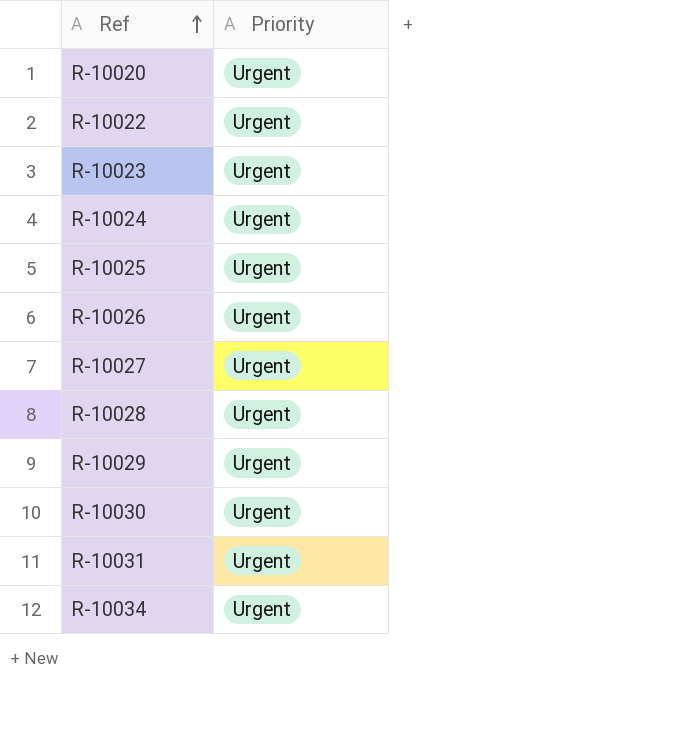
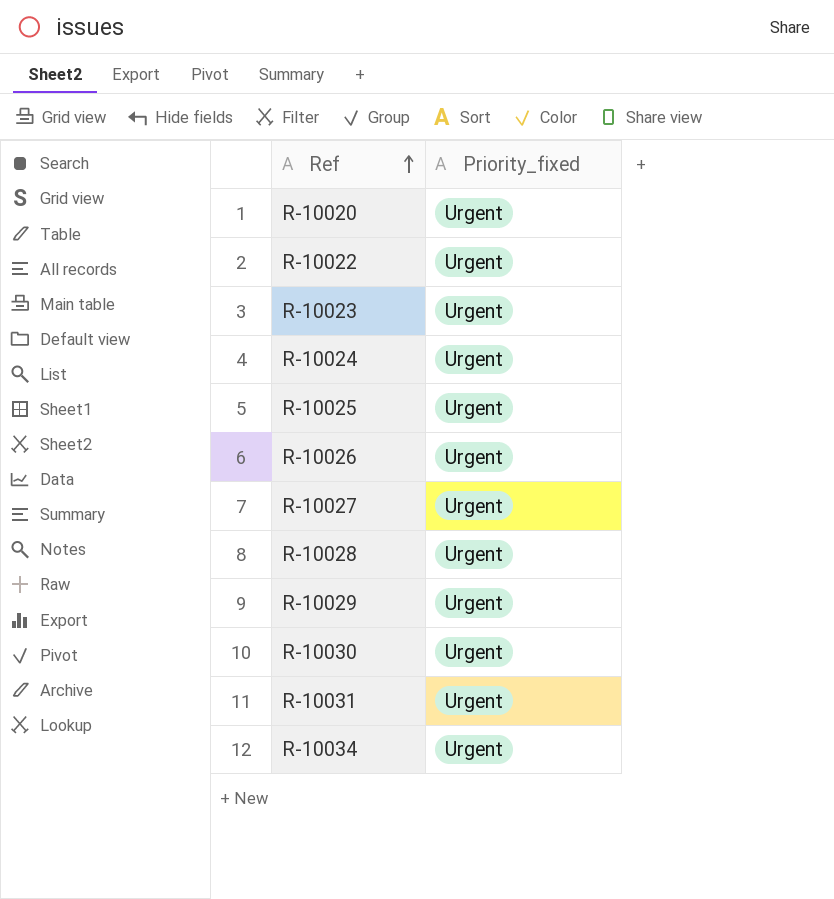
column name: Priority -> Priority_fixed

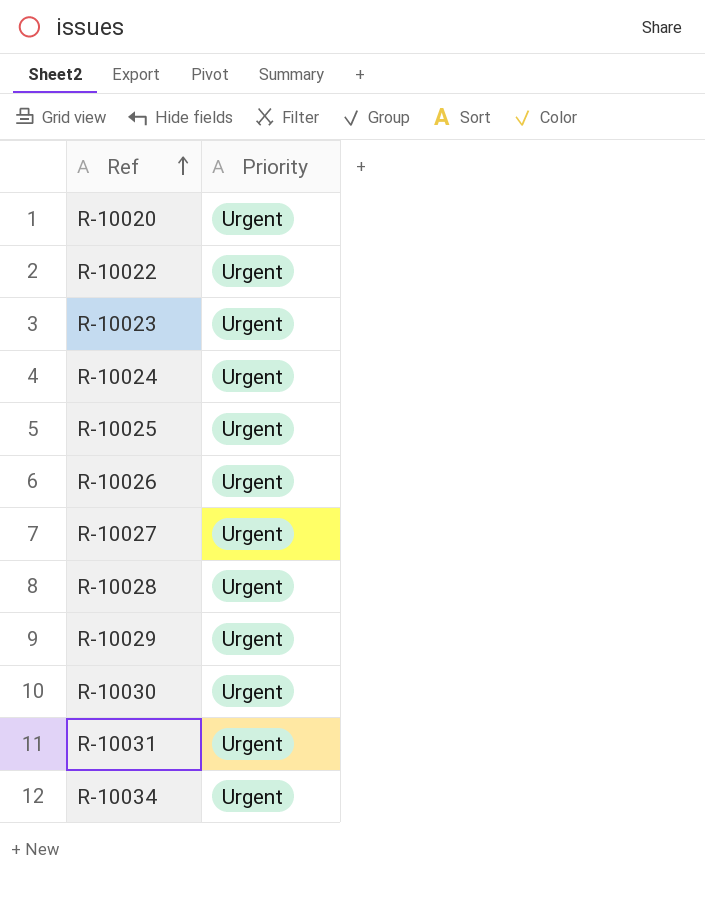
column name: Priority_fixed -> Priority

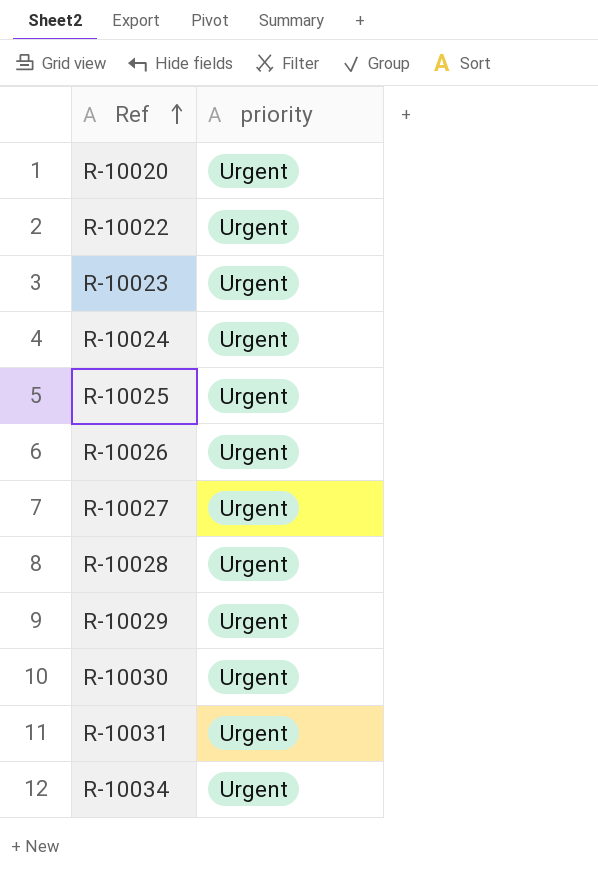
column name: Priority -> priority

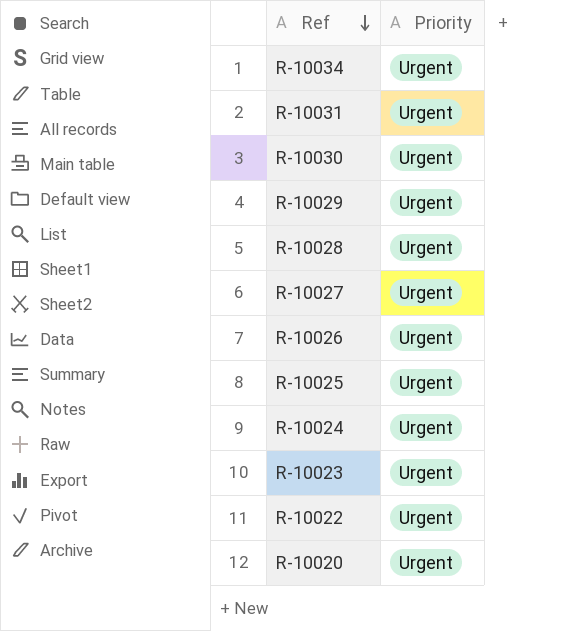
row order: Ref ascending -> Ref descending
column name: priority -> Priority

